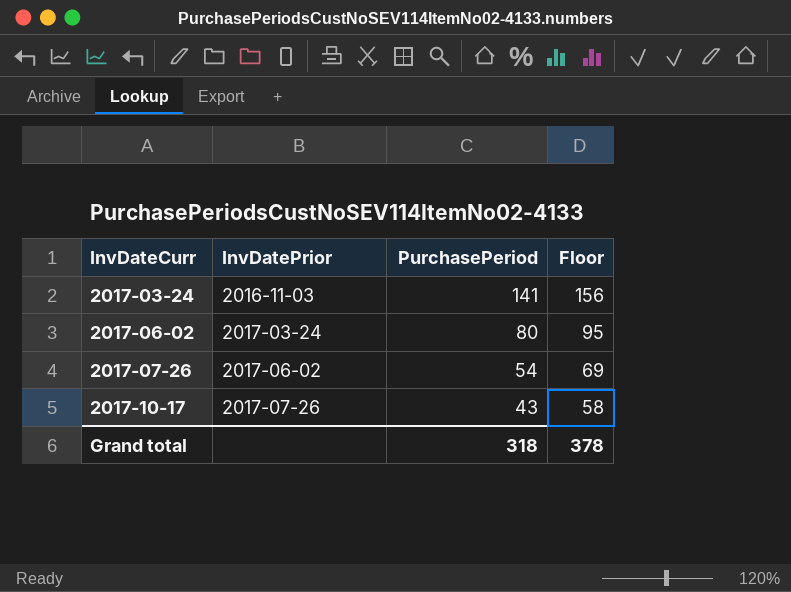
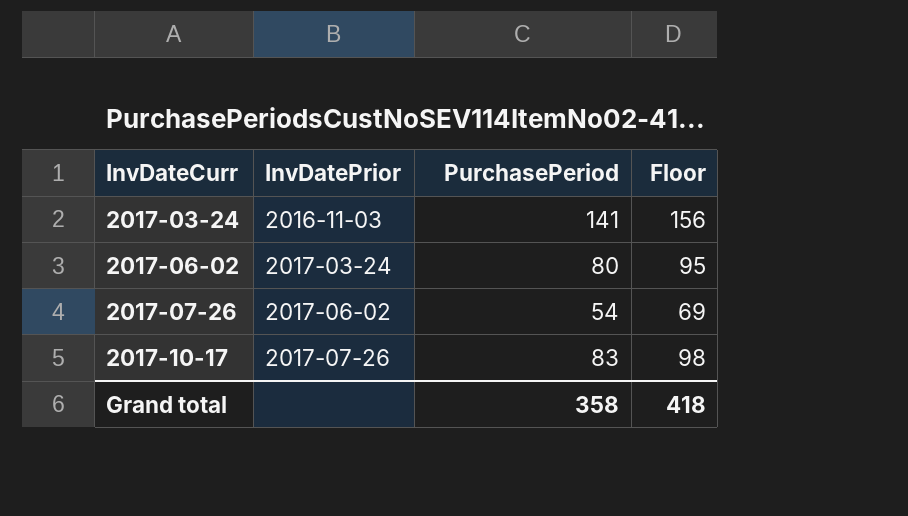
2017-10-17 | PurchasePeriod: 43 -> 83
2017-10-17 | Floor: 58 -> 98
Grand total | PurchasePeriod: 318 -> 358
Grand total | Floor: 378 -> 418

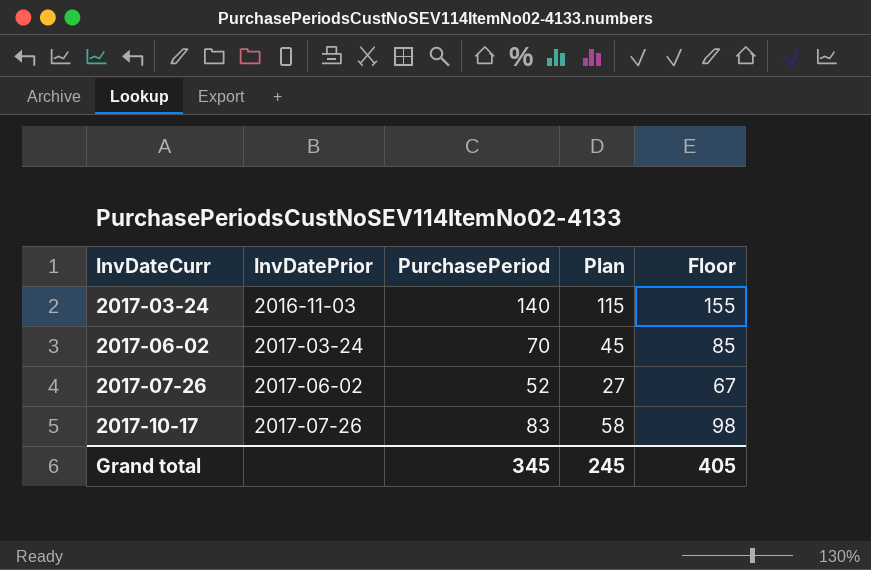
column Plan | formula: none -> [PurchasePeriod] - 25
2017-03-24 | PurchasePeriod: 141 -> 140
2017-03-24 | Floor: 156 -> 155
2017-06-02 | PurchasePeriod: 80 -> 70
2017-06-02 | Floor: 95 -> 85
2017-07-26 | PurchasePeriod: 54 -> 52
2017-07-26 | Floor: 69 -> 67
Grand total | PurchasePeriod: 358 -> 345
Grand total | Floor: 418 -> 405

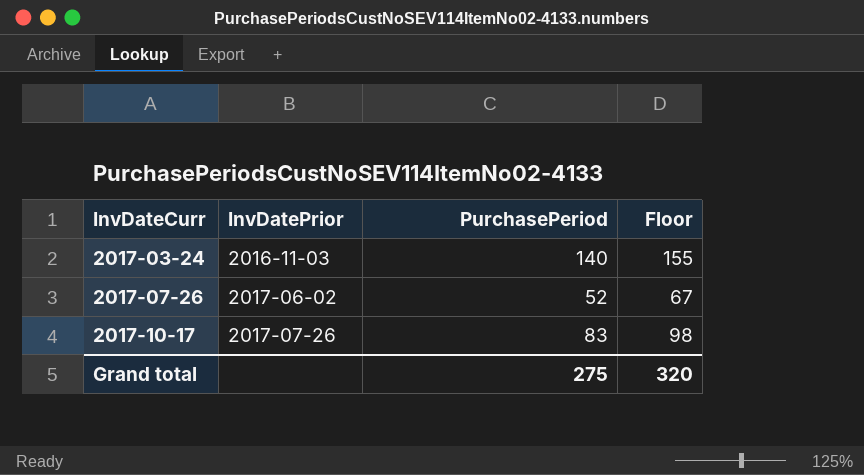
column Plan | formula: [PurchasePeriod] - 25 -> none
row 2017-06-02: 2017-03-24 | 70 | 45 | 85 -> none
Grand total | PurchasePeriod: 345 -> 275
Grand total | Floor: 405 -> 320

